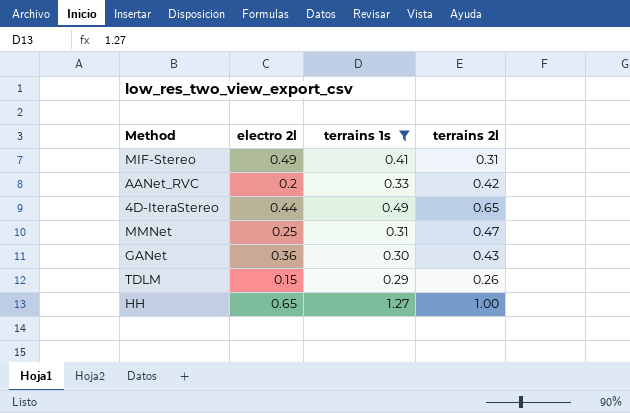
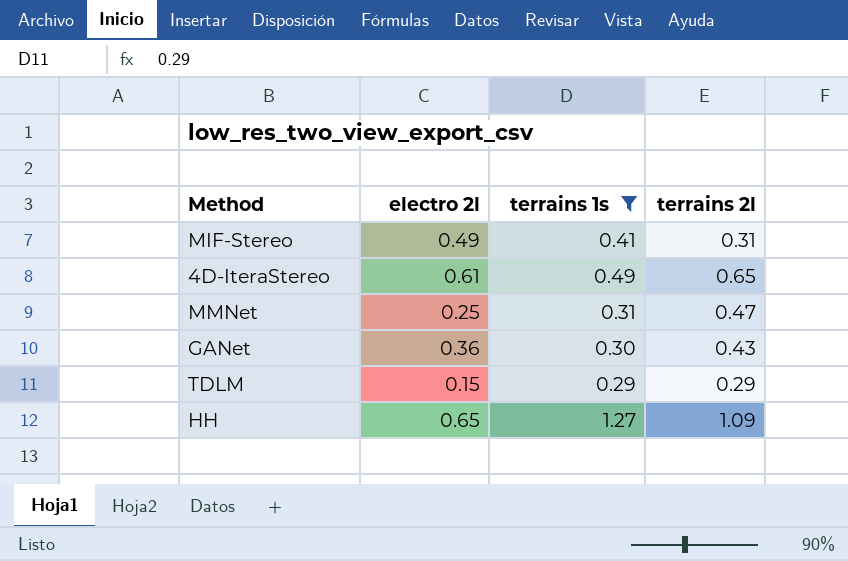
row AANet_RVC: 0.2 | 0.33 | 0.42 -> none
4D-IteraStereo | electro 2l: 0.44 -> 0.61
TDLM | terrains 2l: 0.26 -> 0.29
HH | terrains 2l: 1.00 -> 1.09

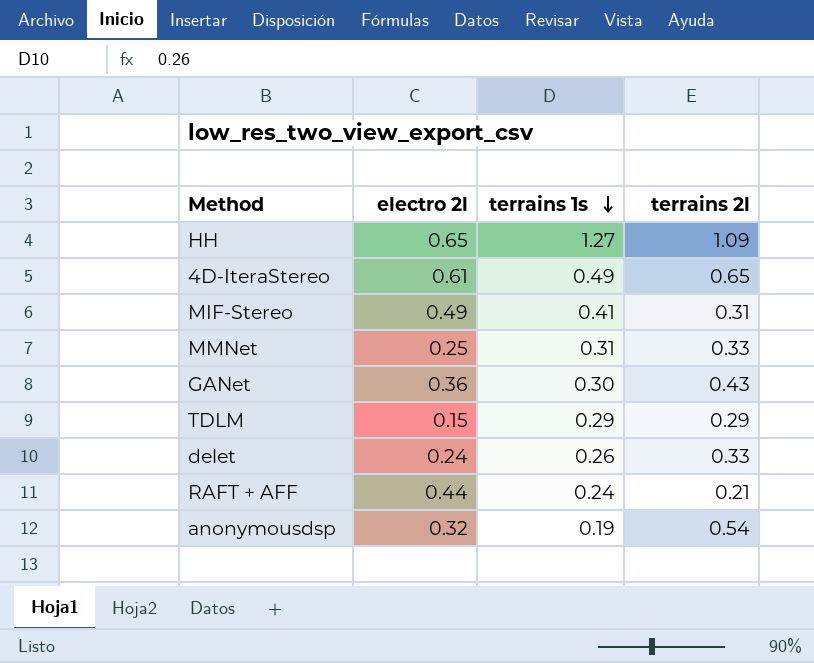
filter: terrains 1s >= 0.29 -> none
row order: none -> terrains 1s descending
MMNet | terrains 2l: 0.47 -> 0.33

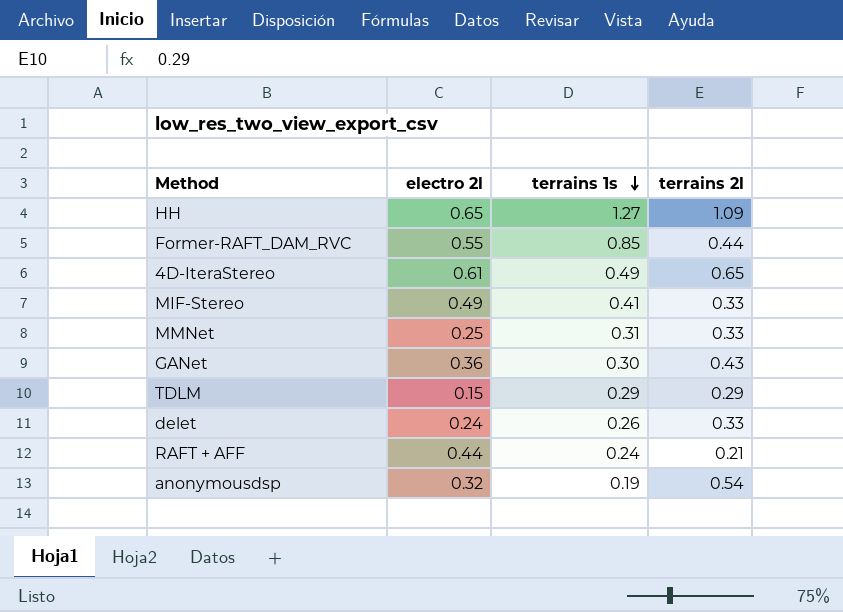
row Former-RAFT_DAM_RVC: none -> 0.55 | 0.85 | 0.44
MIF-Stereo | terrains 2l: 0.31 -> 0.33

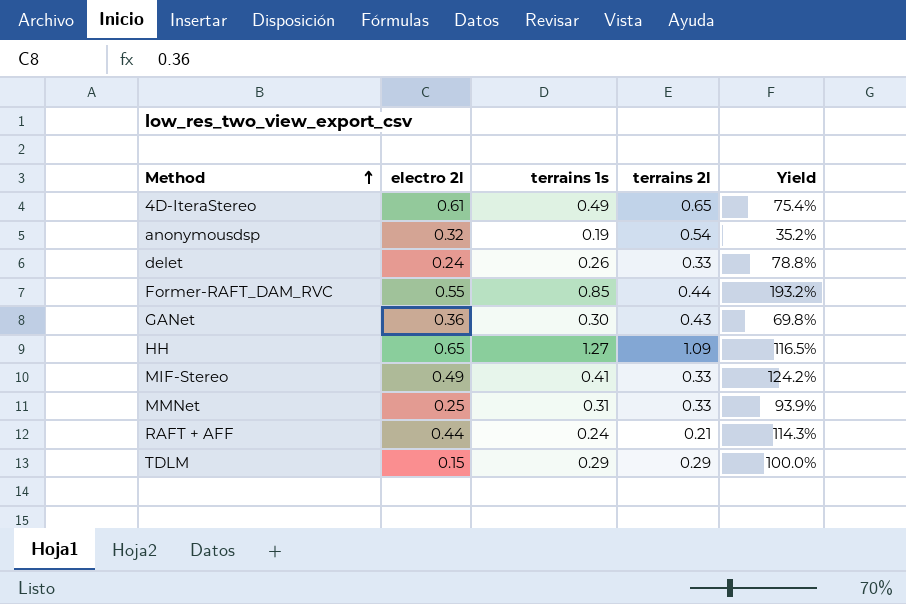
row order: terrains 1s descending -> Method ascending
column Yield | formula: none -> [terrains 1s] / [terrains 2l]

